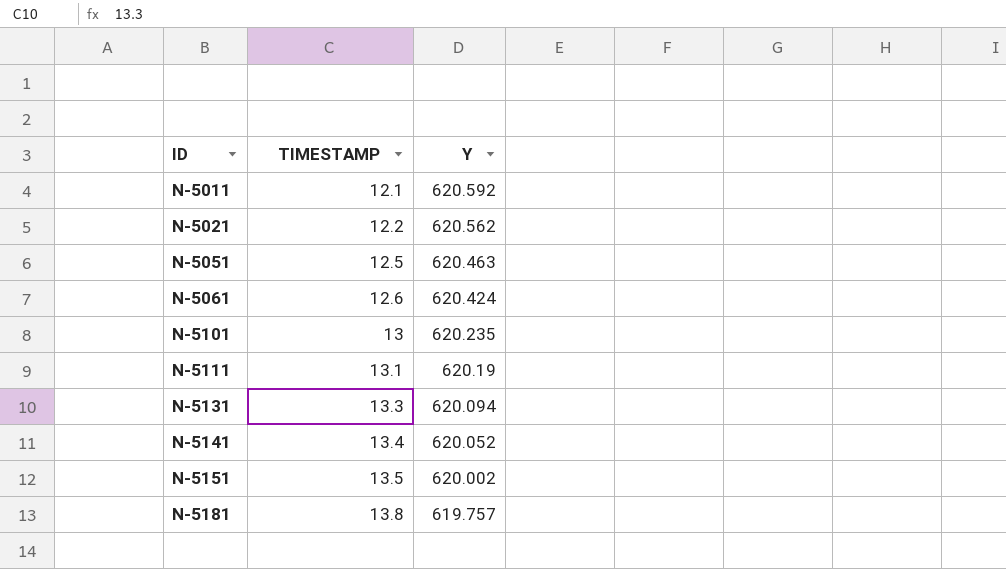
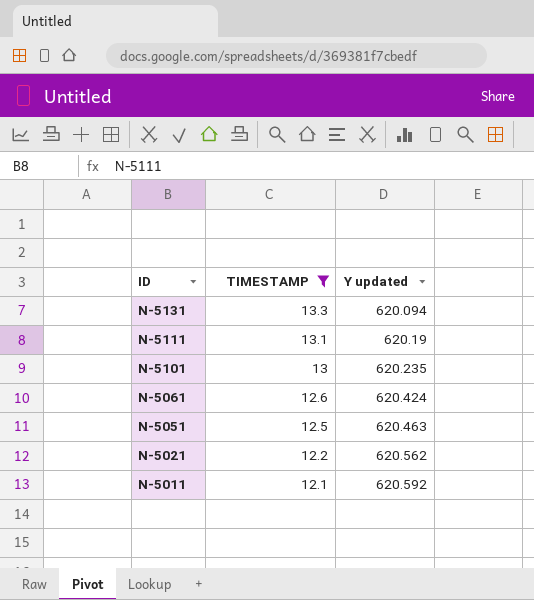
filter: none -> TIMESTAMP <= 13.3
row order: ID ascending -> ID descending
column name: Y -> Y updated

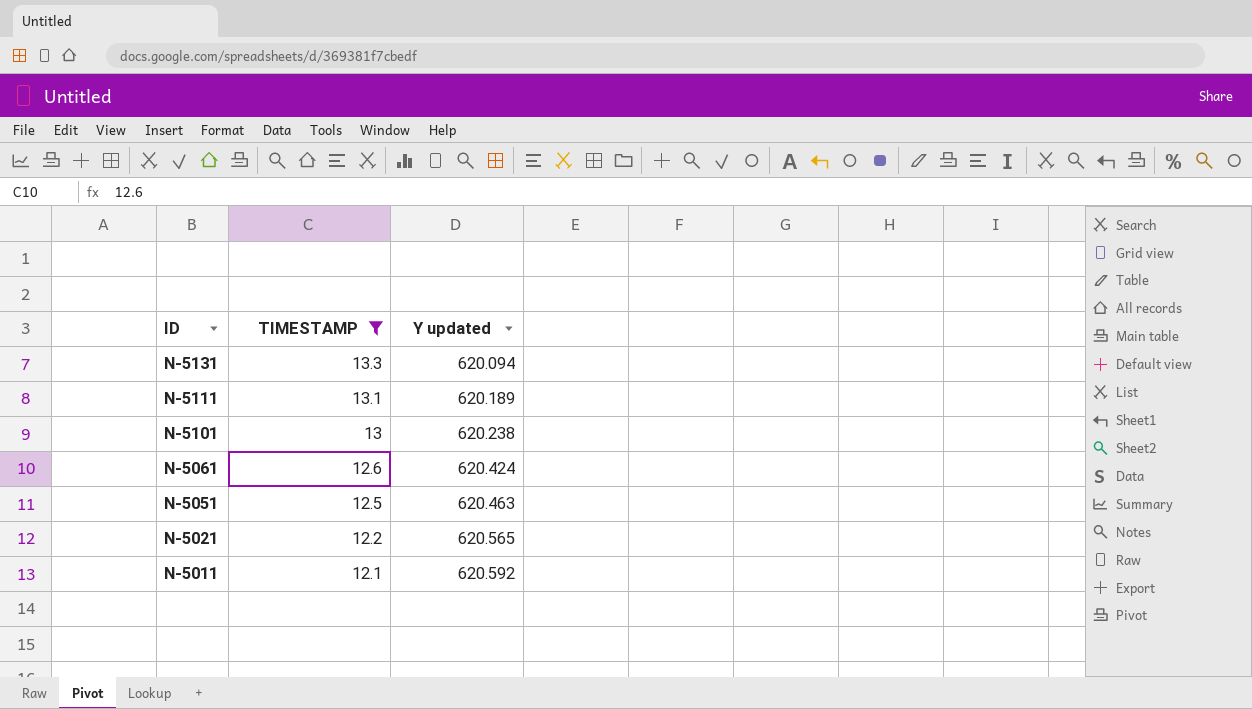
N-5111 | Y updated: 620.19 -> 620.189
N-5101 | Y updated: 620.235 -> 620.238
N-5021 | Y updated: 620.562 -> 620.565

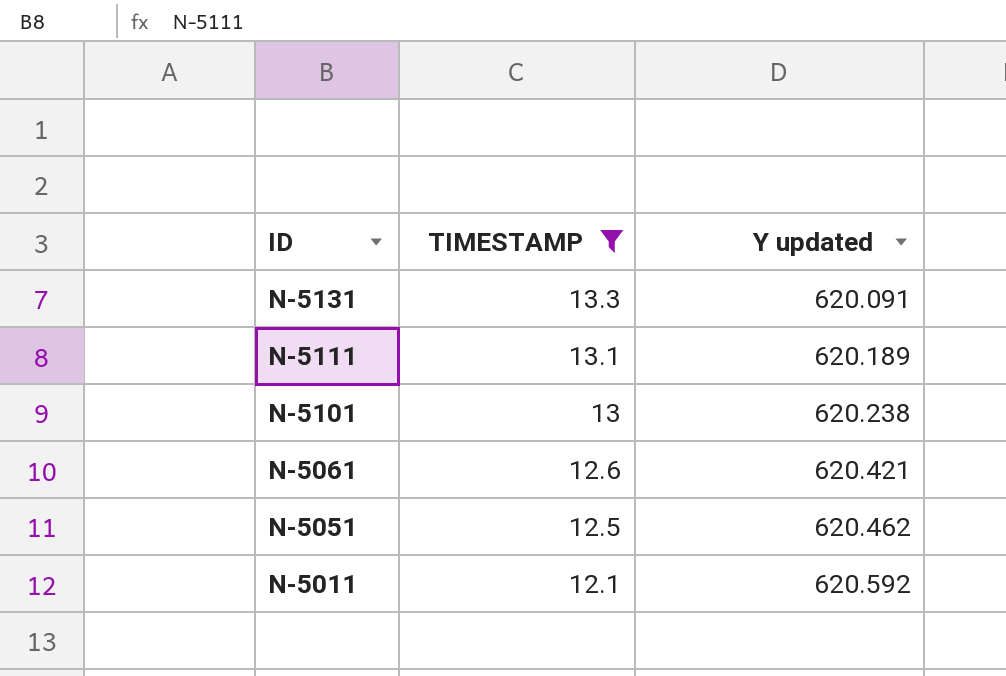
row N-5021: 12.2 | 620.565 -> none
N-5131 | Y updated: 620.094 -> 620.091
N-5061 | Y updated: 620.424 -> 620.421
N-5051 | Y updated: 620.463 -> 620.462

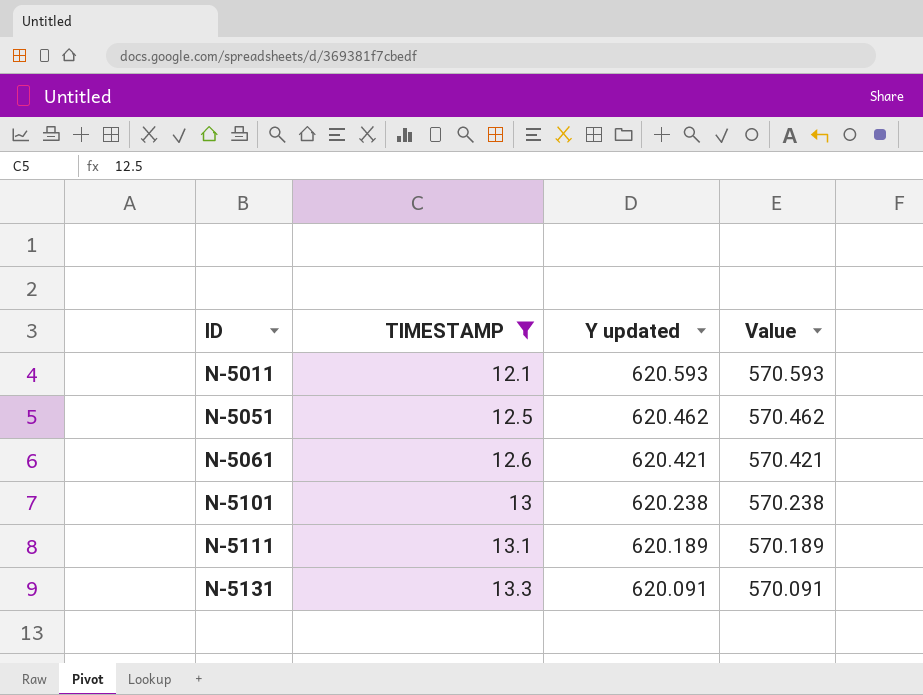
row order: ID descending -> ID ascending
column Value | formula: none -> [Y updated] - 50
N-5011 | Y updated: 620.592 -> 620.593

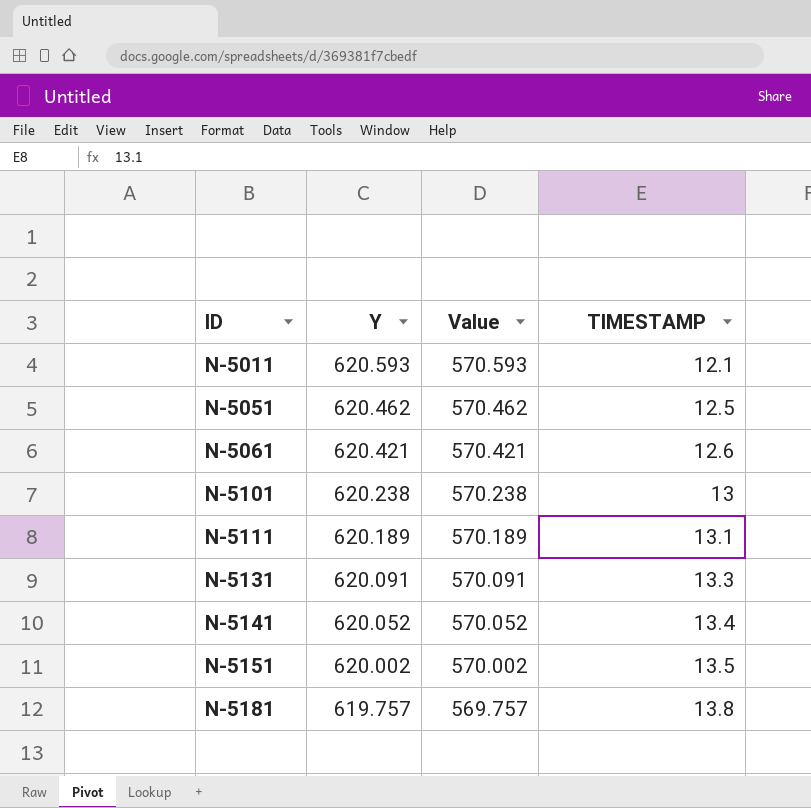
filter: TIMESTAMP <= 13.3 -> none
column name: Y updated -> Y
column TIMESTAMP | position: 2 -> 4

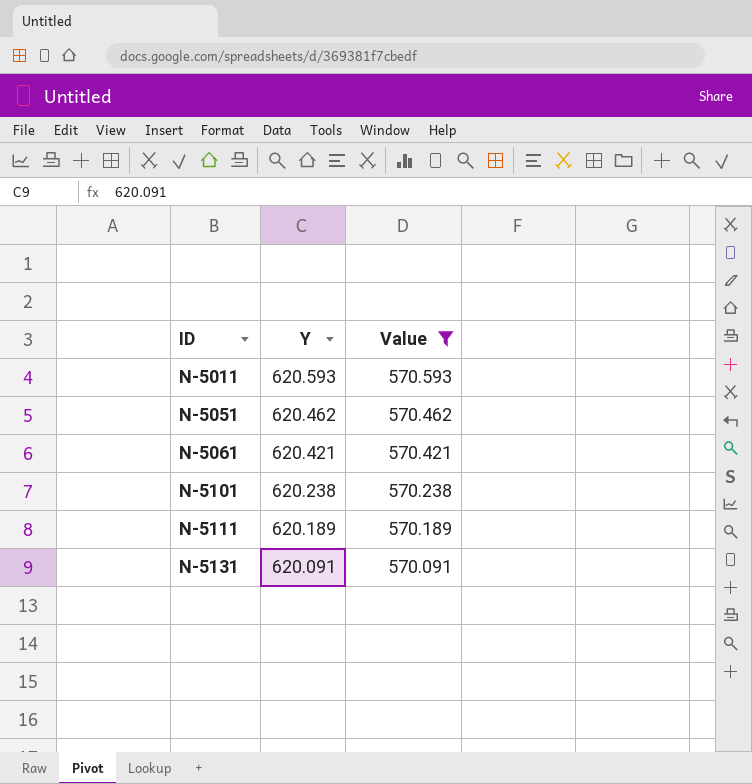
filter: none -> Value >= 570.091
column TIMESTAMP | position: 4 -> none

